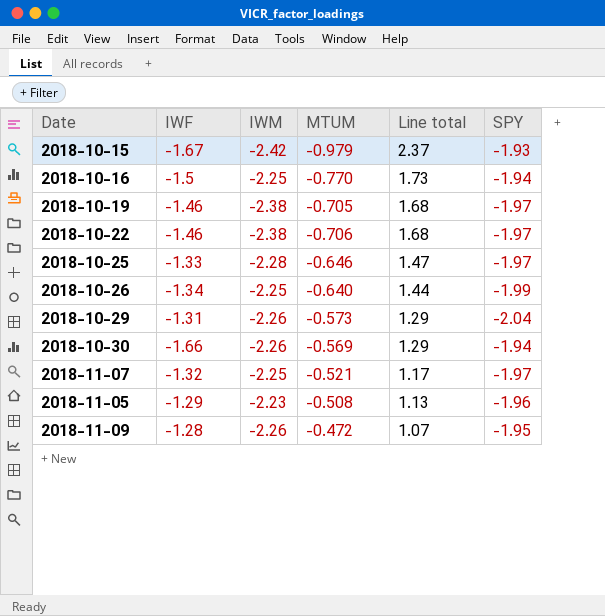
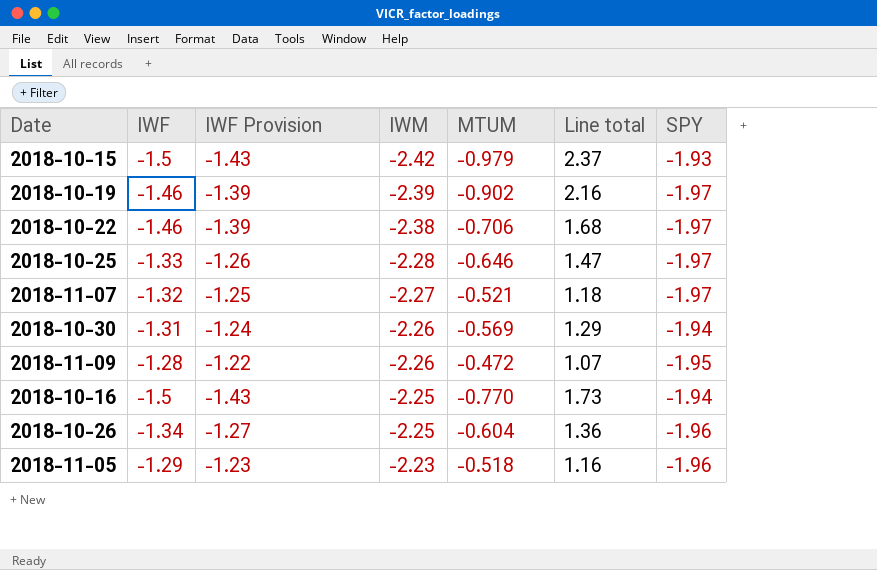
row order: Line total descending -> IWM ascending
column IWF Provision | formula: none -> [IWF] * 0.95
row 2018-10-29: -1.31 | -2.26 | -0.573 | 1.29 | -2.04 -> none
2018-10-15 | IWF: -1.67 -> -1.5
2018-10-19 | IWM: -2.38 -> -2.39
2018-10-19 | MTUM: -0.705 -> -0.902
2018-10-19 | Line total: 1.68 -> 2.16
2018-11-07 | IWM: -2.25 -> -2.27
2018-11-07 | Line total: 1.17 -> 1.18
2018-10-30 | IWF: -1.66 -> -1.31
2018-10-26 | MTUM: -0.640 -> -0.604
2018-10-26 | Line total: 1.44 -> 1.36
2018-10-26 | SPY: -1.99 -> -1.96
2018-11-05 | MTUM: -0.508 -> -0.518
2018-11-05 | Line total: 1.13 -> 1.16

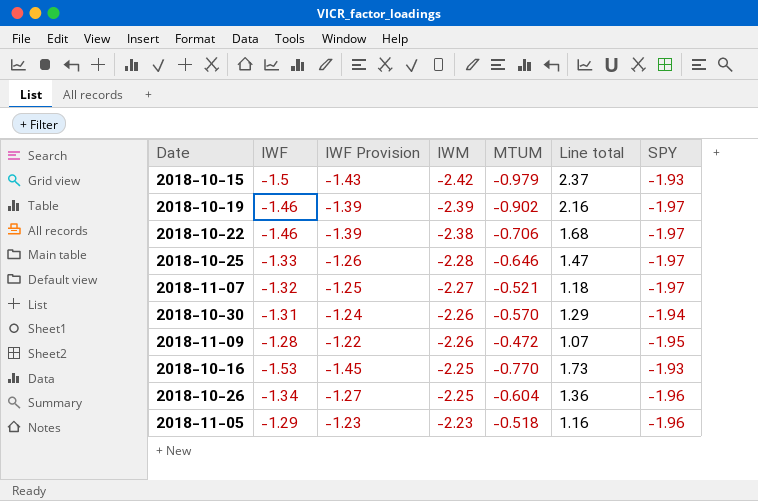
2018-10-30 | MTUM: -0.569 -> -0.570
2018-10-16 | IWF: -1.5 -> -1.53
2018-10-16 | IWF Provision: -1.43 -> -1.45
2018-10-16 | SPY: -1.94 -> -1.93

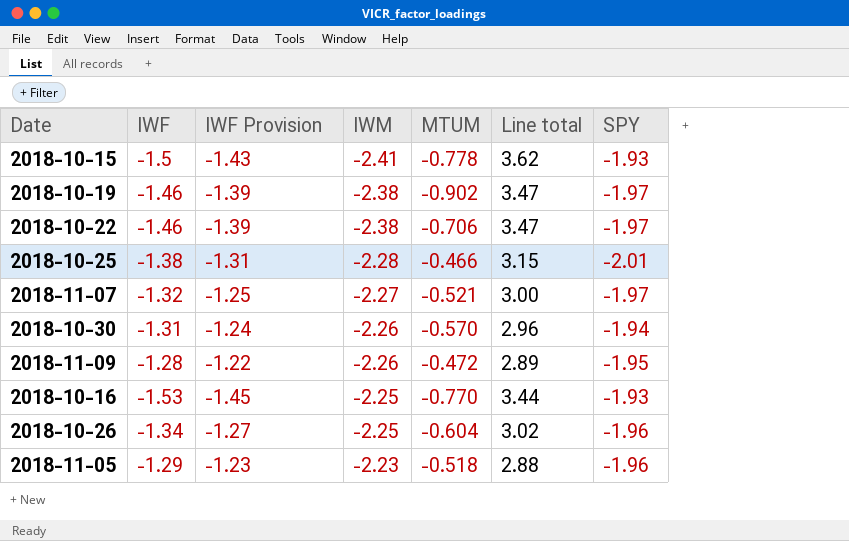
column Line total | formula: [IWM] * [MTUM] -> [IWF] * [IWM]
2018-10-15 | IWM: -2.42 -> -2.41
2018-10-15 | MTUM: -0.979 -> -0.778
2018-10-19 | IWM: -2.39 -> -2.38
2018-10-25 | IWF: -1.33 -> -1.38
2018-10-25 | IWF Provision: -1.26 -> -1.31
2018-10-25 | MTUM: -0.646 -> -0.466
2018-10-25 | SPY: -1.97 -> -2.01

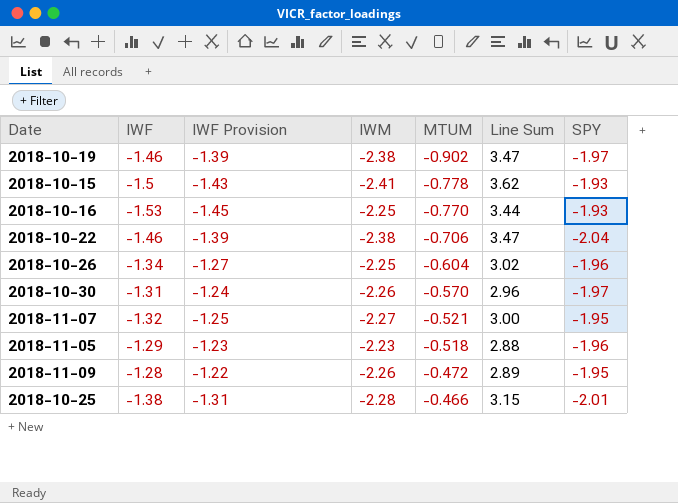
row order: IWM ascending -> MTUM ascending
column name: Line total -> Line Sum
2018-10-22 | SPY: -1.97 -> -2.04
2018-10-30 | SPY: -1.94 -> -1.97
2018-11-07 | SPY: -1.97 -> -1.95

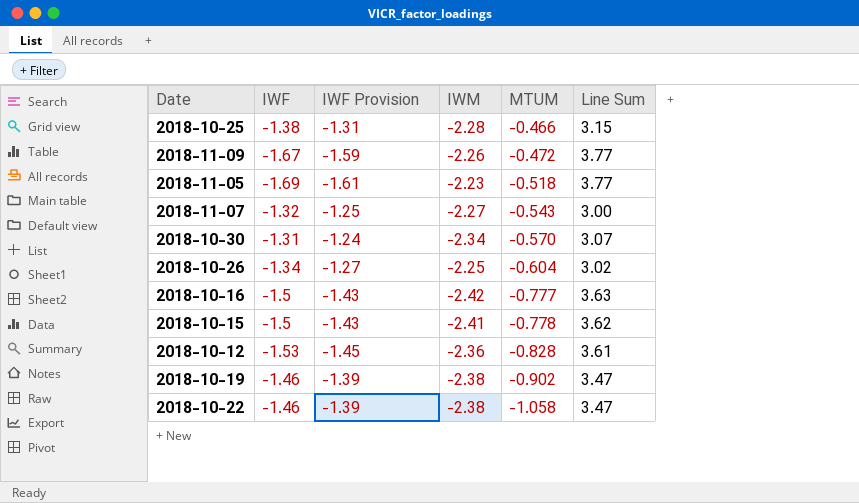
row order: MTUM ascending -> MTUM descending
column SPY | position: 7 -> none
2018-11-09 | IWF: -1.28 -> -1.67
2018-11-09 | IWF Provision: -1.22 -> -1.59
2018-11-09 | Line Sum: 2.89 -> 3.77
2018-11-05 | IWF: -1.29 -> -1.69
2018-11-05 | IWF Provision: -1.23 -> -1.61
2018-11-05 | Line Sum: 2.88 -> 3.77
2018-11-07 | MTUM: -0.521 -> -0.543
2018-10-30 | IWM: -2.26 -> -2.34
2018-10-30 | Line Sum: 2.96 -> 3.07
2018-10-16 | IWF: -1.53 -> -1.5
2018-10-16 | IWF Provision: -1.45 -> -1.43
2018-10-16 | IWM: -2.25 -> -2.42
2018-10-16 | MTUM: -0.770 -> -0.777
2018-10-16 | Line Sum: 3.44 -> 3.63
row 2018-10-12: none -> -1.53 | -1.45 | -2.36 | -0.828 | 3.61
2018-10-22 | MTUM: -0.706 -> -1.058

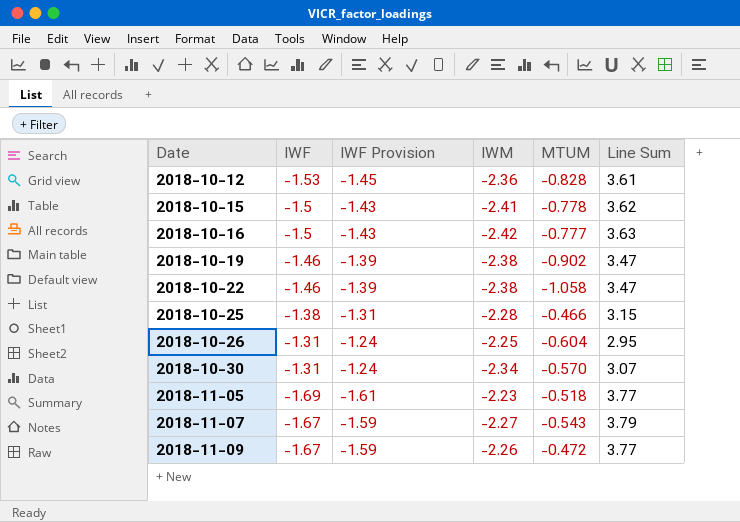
row order: MTUM descending -> Date ascending
2018-10-26 | IWF: -1.34 -> -1.31
2018-10-26 | IWF Provision: -1.27 -> -1.24
2018-10-26 | Line Sum: 3.02 -> 2.95
2018-11-07 | IWF: -1.32 -> -1.67
2018-11-07 | IWF Provision: -1.25 -> -1.59
2018-11-07 | Line Sum: 3.00 -> 3.79

